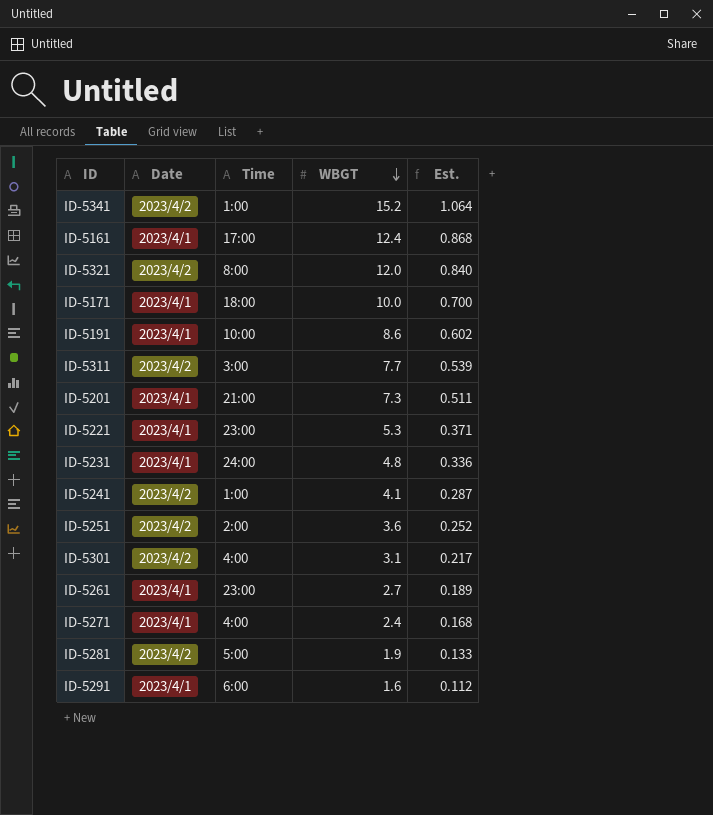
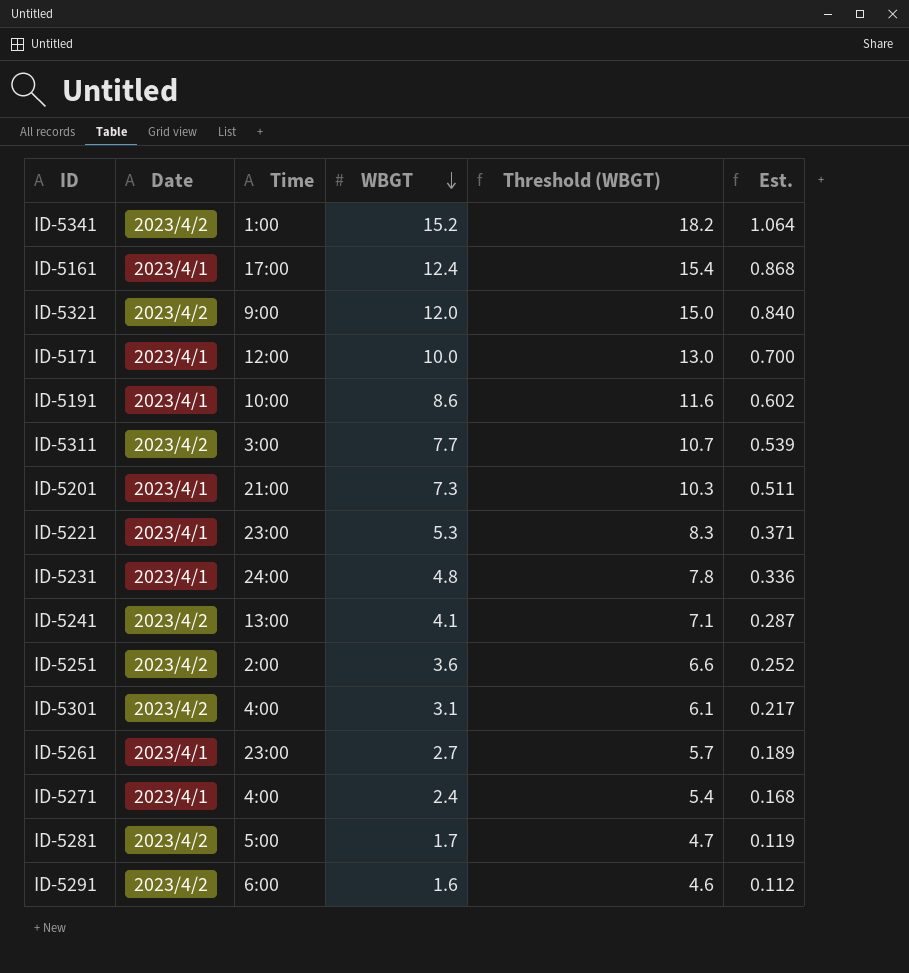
column Threshold (WBGT) | formula: none -> [WBGT] + 3
ID-5321 | Time: 8:00 -> 9:00
ID-5171 | Time: 18:00 -> 12:00
ID-5241 | Time: 1:00 -> 13:00
ID-5281 | WBGT: 1.9 -> 1.7
ID-5281 | Est.: 0.133 -> 0.119
ID-5291 | Date: 2023/4/1 -> 2023/4/2

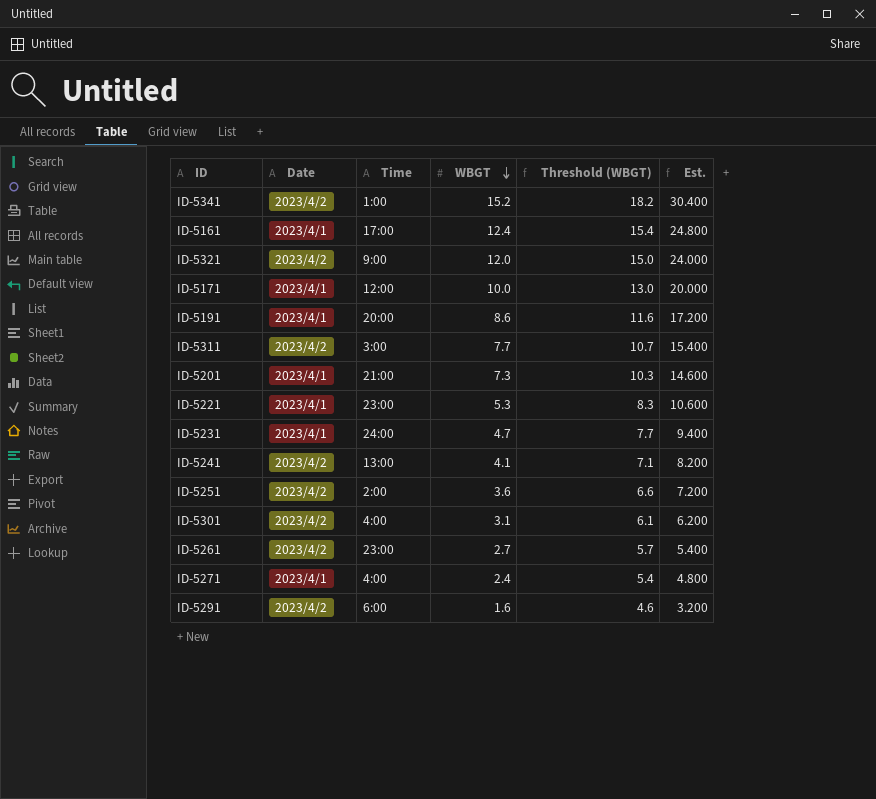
column Est. | formula: [WBGT] * 0.07 -> [WBGT] * 2
row ID-5281: 2023/4/2 | 5:00 | 1.7 | 4.7 | 0.119 -> none
ID-5191 | Time: 10:00 -> 20:00
ID-5231 | WBGT: 4.8 -> 4.7
ID-5231 | Threshold (WBGT): 7.8 -> 7.7
ID-5261 | Date: 2023/4/1 -> 2023/4/2

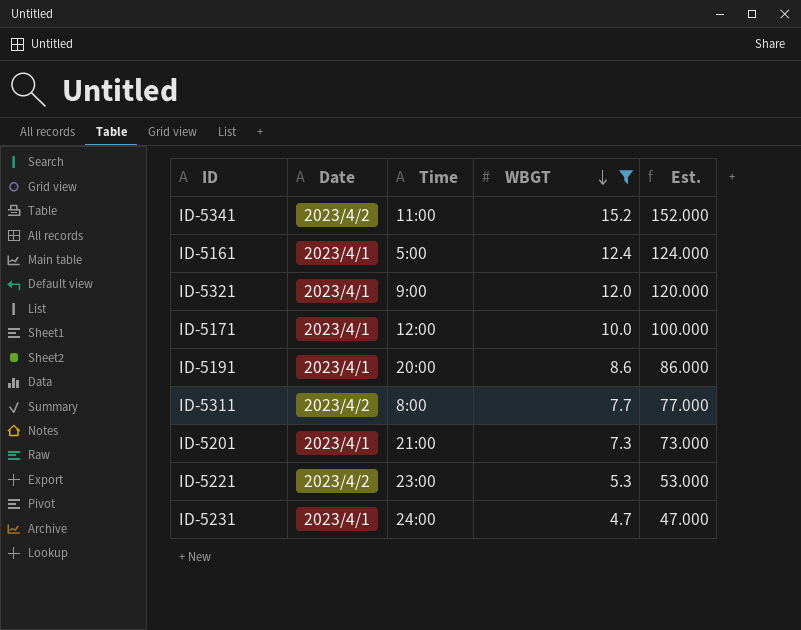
filter: none -> WBGT >= 4.7
column Threshold (WBGT) | formula: [WBGT] + 3 -> none
column Est. | formula: [WBGT] * 2 -> [WBGT] * 10
ID-5341 | Time: 1:00 -> 11:00
ID-5161 | Time: 17:00 -> 5:00
ID-5321 | Date: 2023/4/2 -> 2023/4/1
ID-5311 | Time: 3:00 -> 8:00
ID-5221 | Date: 2023/4/1 -> 2023/4/2

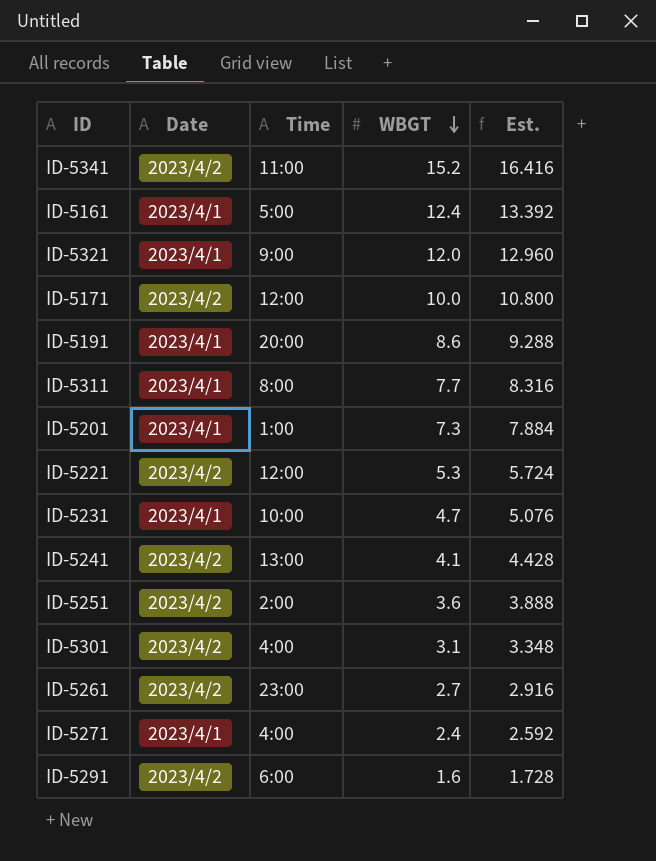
filter: WBGT >= 4.7 -> none
column Est. | formula: [WBGT] * 10 -> [WBGT] * 1.08
ID-5171 | Date: 2023/4/1 -> 2023/4/2
ID-5311 | Date: 2023/4/2 -> 2023/4/1
ID-5201 | Time: 21:00 -> 1:00
ID-5221 | Time: 23:00 -> 12:00
ID-5231 | Time: 24:00 -> 10:00

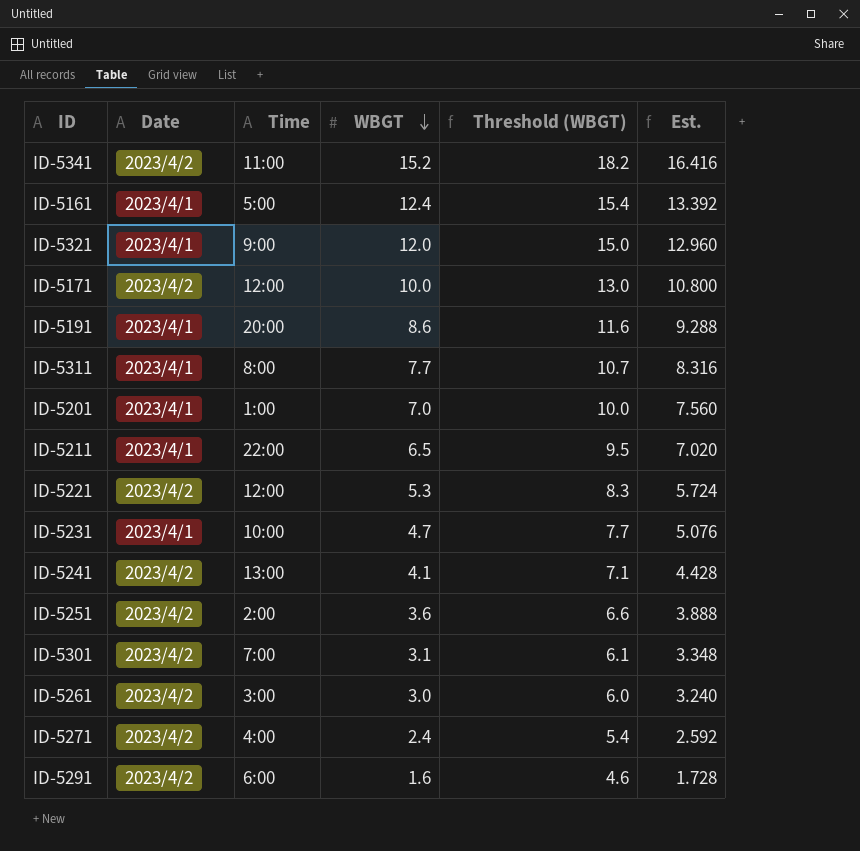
column Threshold (WBGT) | formula: none -> [WBGT] + 3
ID-5201 | WBGT: 7.3 -> 7.0
ID-5201 | Est.: 7.884 -> 7.560
row ID-5211: none -> 2023/4/1 | 22:00 | 6.5 | 9.5 | 7.020
ID-5301 | Time: 4:00 -> 7:00
ID-5261 | Time: 23:00 -> 3:00
ID-5261 | WBGT: 2.7 -> 3.0
ID-5261 | Est.: 2.916 -> 3.240
ID-5271 | Date: 2023/4/1 -> 2023/4/2

